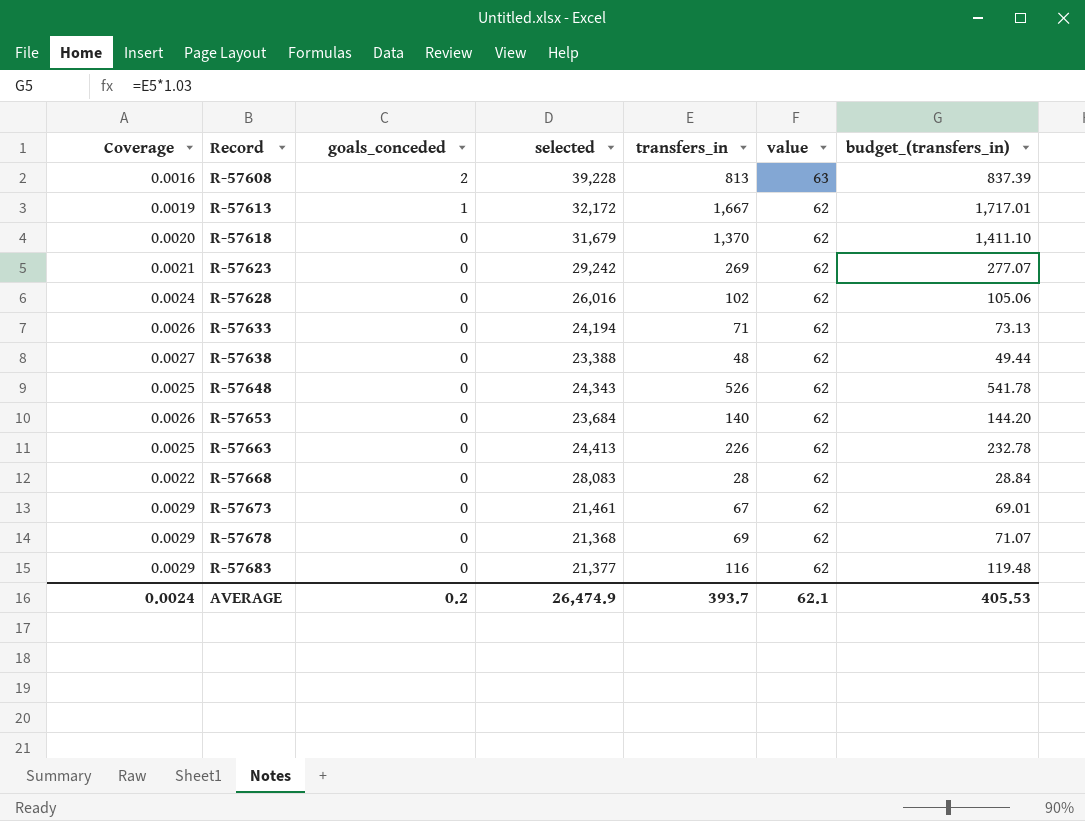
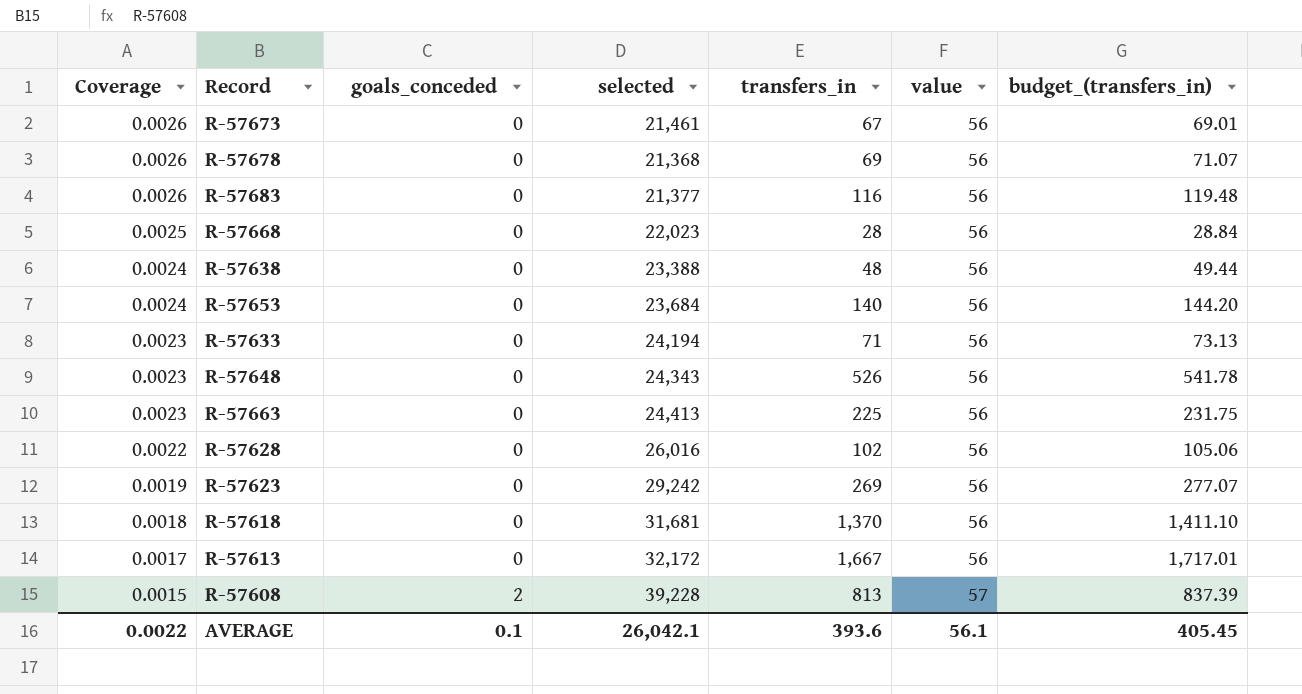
row order: Record ascending -> Coverage descending
R-57673 | Coverage: 0.0029 -> 0.0026
R-57673 | value: 62 -> 56
R-57678 | Coverage: 0.0029 -> 0.0026
R-57678 | value: 62 -> 56
R-57683 | Coverage: 0.0029 -> 0.0026
R-57683 | value: 62 -> 56
R-57668 | Coverage: 0.0022 -> 0.0025
R-57668 | selected: 28,083 -> 22,023
R-57668 | value: 62 -> 56
R-57638 | Coverage: 0.0027 -> 0.0024
R-57638 | value: 62 -> 56
R-57653 | Coverage: 0.0026 -> 0.0024
R-57653 | value: 62 -> 56
R-57633 | Coverage: 0.0026 -> 0.0023
R-57633 | value: 62 -> 56
R-57648 | Coverage: 0.0025 -> 0.0023
R-57648 | value: 62 -> 56
R-57663 | Coverage: 0.0025 -> 0.0023
R-57663 | transfers_in: 226 -> 225
R-57663 | value: 62 -> 56
R-57663 | budget_(transfers_in): 232.78 -> 231.75
R-57628 | Coverage: 0.0024 -> 0.0022
R-57628 | value: 62 -> 56
R-57623 | Coverage: 0.0021 -> 0.0019
R-57623 | value: 62 -> 56
R-57618 | Coverage: 0.0020 -> 0.0018
R-57618 | selected: 31,679 -> 31,681
R-57618 | value: 62 -> 56
R-57613 | Coverage: 0.0019 -> 0.0017
R-57613 | goals_conceded: 1 -> 0
R-57613 | value: 62 -> 56
R-57608 | Coverage: 0.0016 -> 0.0015
R-57608 | value: 63 -> 57
AVERAGE | Coverage: 0.0024 -> 0.0022
AVERAGE | goals_conceded: 0.2 -> 0.1
AVERAGE | selected: 26,474.9 -> 26,042.1
AVERAGE | transfers_in: 393.7 -> 393.6
AVERAGE | value: 62.1 -> 56.1
AVERAGE | budget_(transfers_in): 405.53 -> 405.45

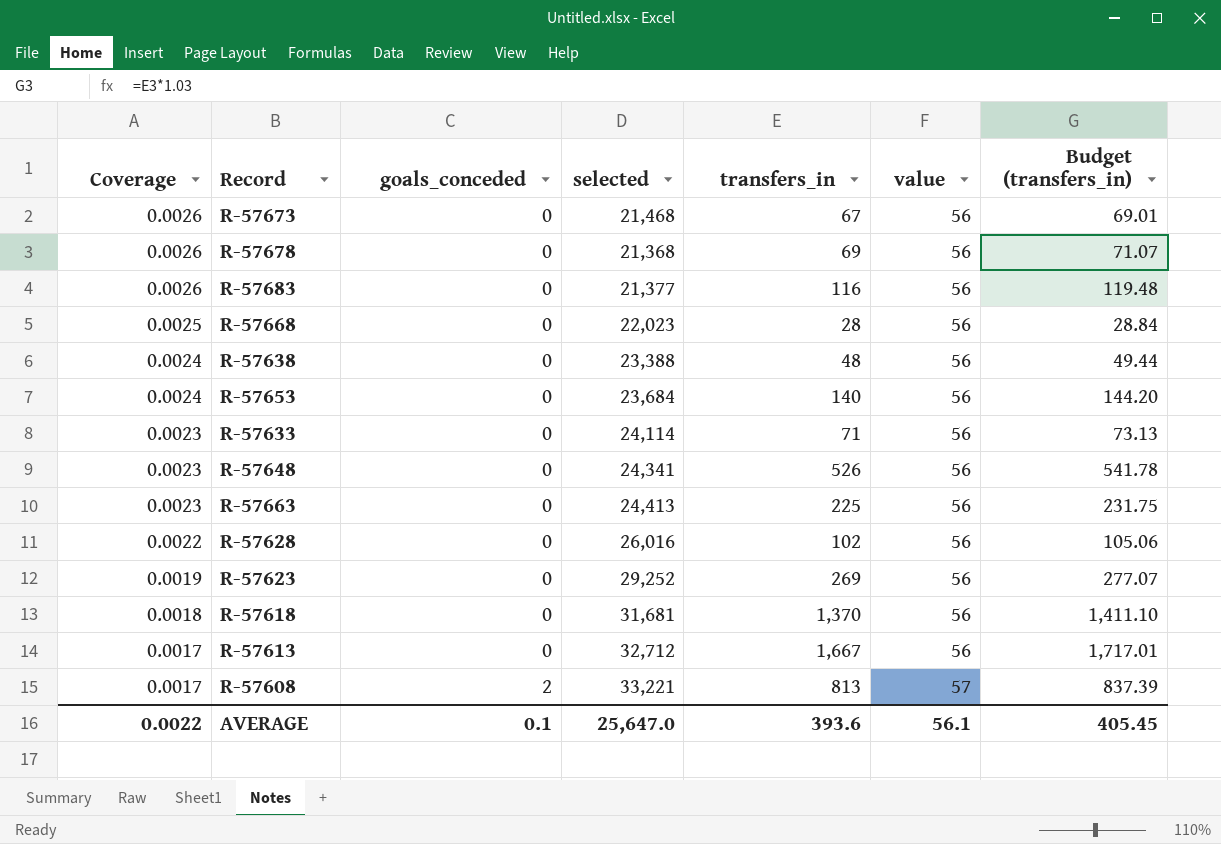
column name: budget_(transfers_in) -> Budget (transfers_in)
R-57673 | selected: 21,461 -> 21,468
R-57633 | selected: 24,194 -> 24,114
R-57648 | selected: 24,343 -> 24,341
R-57623 | selected: 29,242 -> 29,252
R-57613 | selected: 32,172 -> 32,712
R-57608 | Coverage: 0.0015 -> 0.0017
R-57608 | selected: 39,228 -> 33,221
AVERAGE | selected: 26,042.1 -> 25,647.0

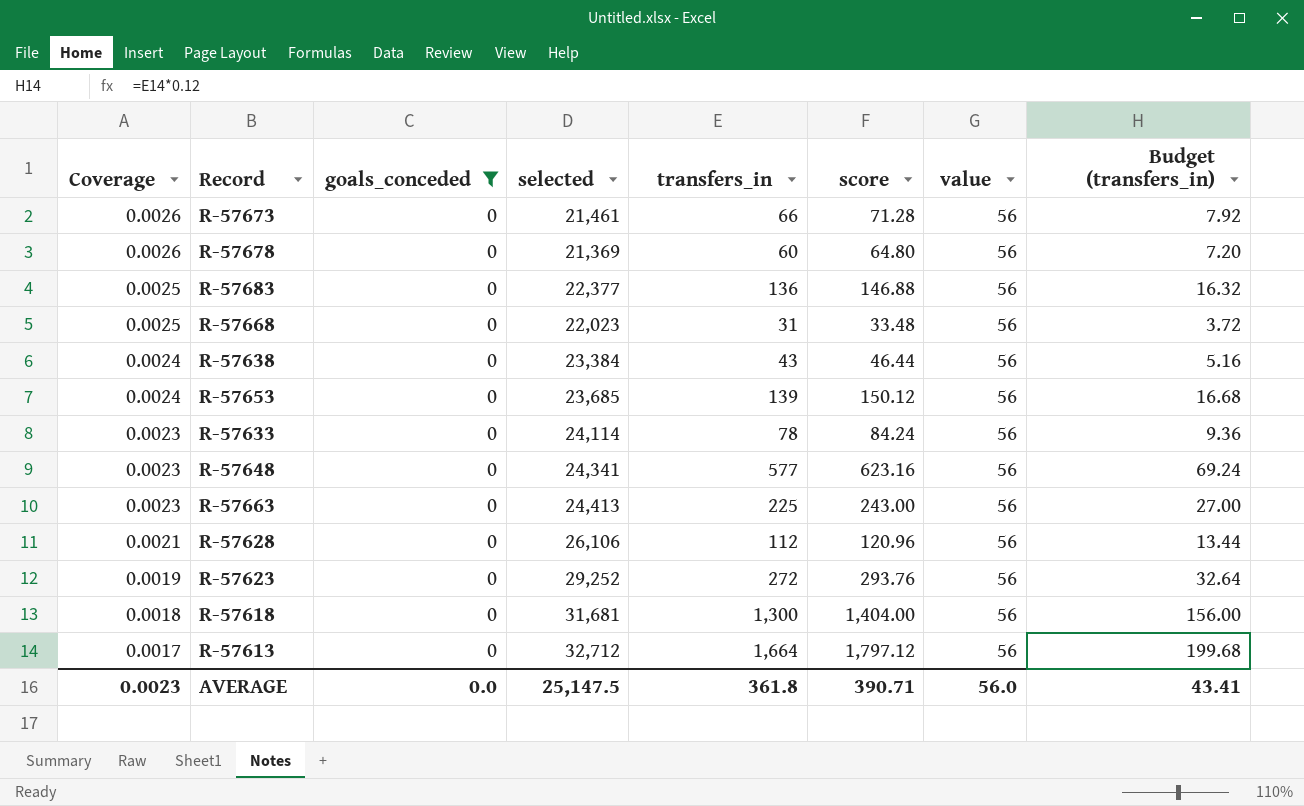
filter: none -> goals_conceded = 0
column score | formula: none -> [transfers_in] * 1.08
column Budget (transfers_in) | formula: [transfers_in] * 1.03 -> [transfers_in] * 0.12
R-57673 | selected: 21,468 -> 21,461
R-57673 | transfers_in: 67 -> 66
R-57678 | selected: 21,368 -> 21,369
R-57678 | transfers_in: 69 -> 60
R-57683 | Coverage: 0.0026 -> 0.0025
R-57683 | selected: 21,377 -> 22,377
R-57683 | transfers_in: 116 -> 136
R-57668 | transfers_in: 28 -> 31
R-57638 | selected: 23,388 -> 23,384
R-57638 | transfers_in: 48 -> 43
R-57653 | selected: 23,684 -> 23,685
R-57653 | transfers_in: 140 -> 139
R-57633 | transfers_in: 71 -> 78
R-57648 | transfers_in: 526 -> 577
R-57628 | Coverage: 0.0022 -> 0.0021
R-57628 | selected: 26,016 -> 26,106
R-57628 | transfers_in: 102 -> 112
R-57623 | transfers_in: 269 -> 272
R-57618 | transfers_in: 1,370 -> 1,300
R-57613 | transfers_in: 1,667 -> 1,664
AVERAGE | Coverage: 0.0022 -> 0.0023
AVERAGE | goals_conceded: 0.1 -> 0.0
AVERAGE | selected: 25,647.0 -> 25,147.5
AVERAGE | transfers_in: 393.6 -> 361.8
AVERAGE | value: 56.1 -> 56.0
AVERAGE | Budget (transfers_in): 405.45 -> 43.41

